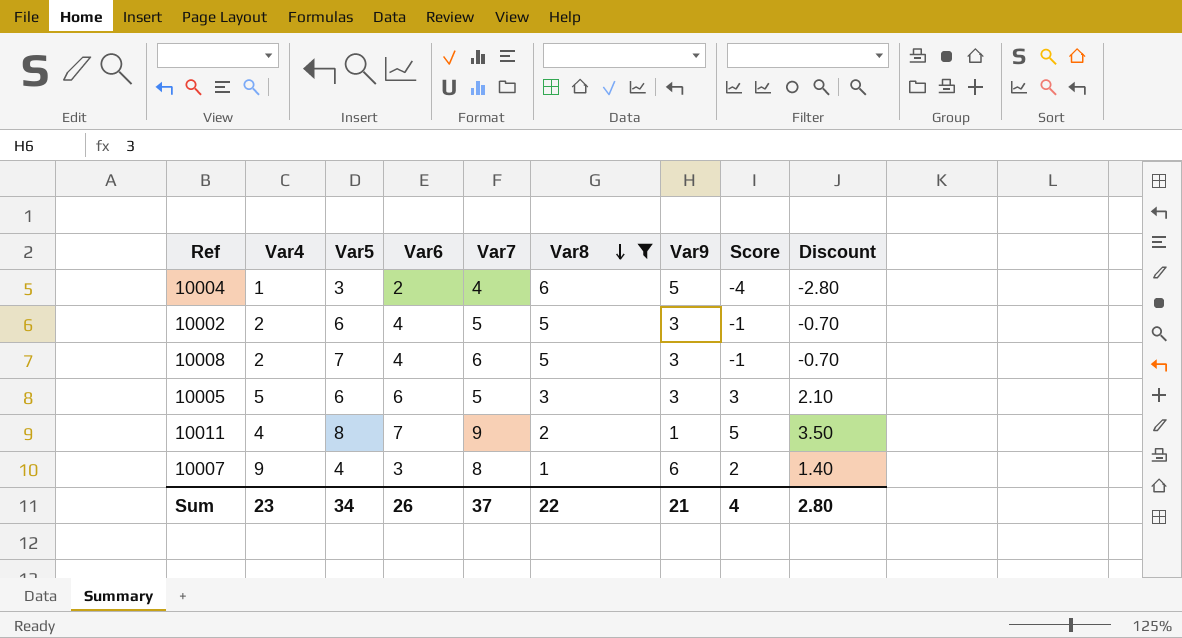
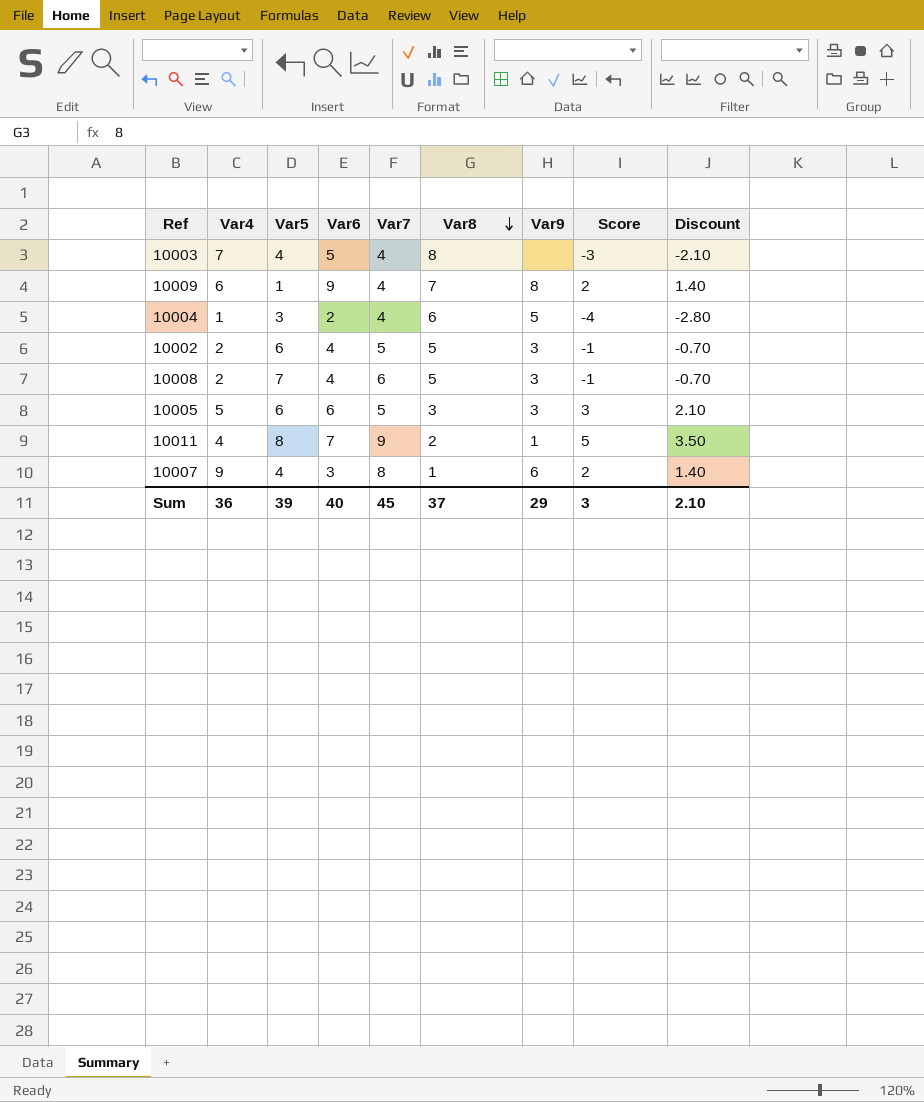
filter: Var8 <= 6 -> none
Sum | Var4: 23 -> 36
Sum | Var5: 34 -> 39
Sum | Var6: 26 -> 40
Sum | Var7: 37 -> 45
Sum | Var8: 22 -> 37
Sum | Var9: 21 -> 29
Sum | Score: 4 -> 3
Sum | Discount: 2.80 -> 2.10

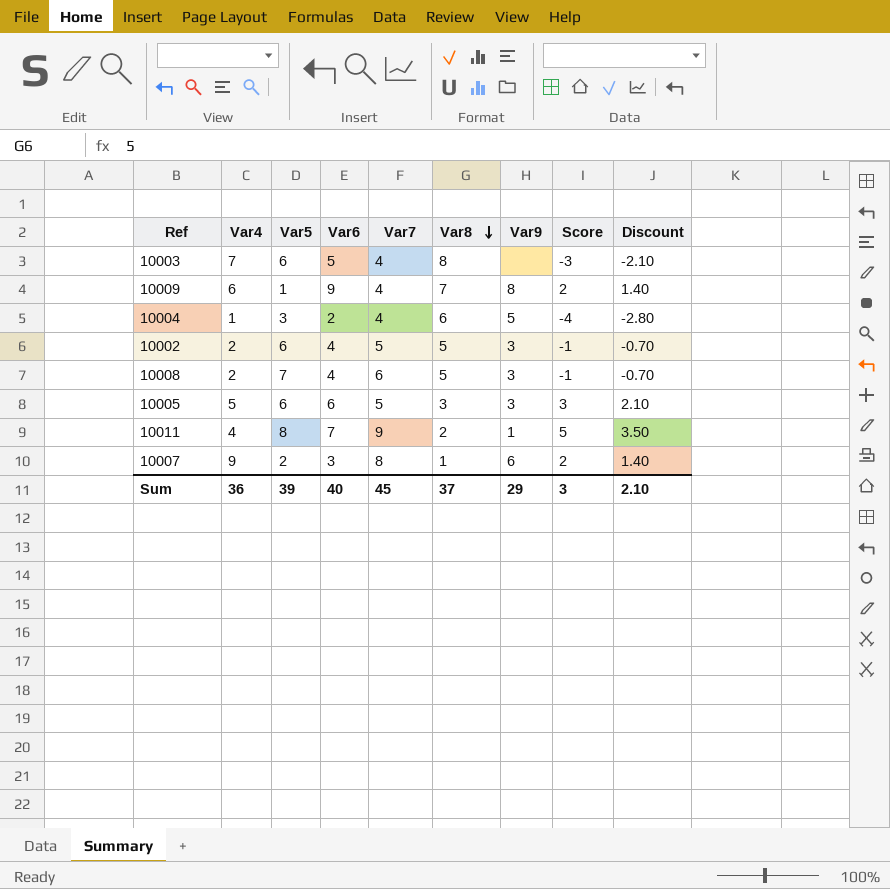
10003 | Var5: 4 -> 6
10007 | Var5: 4 -> 2

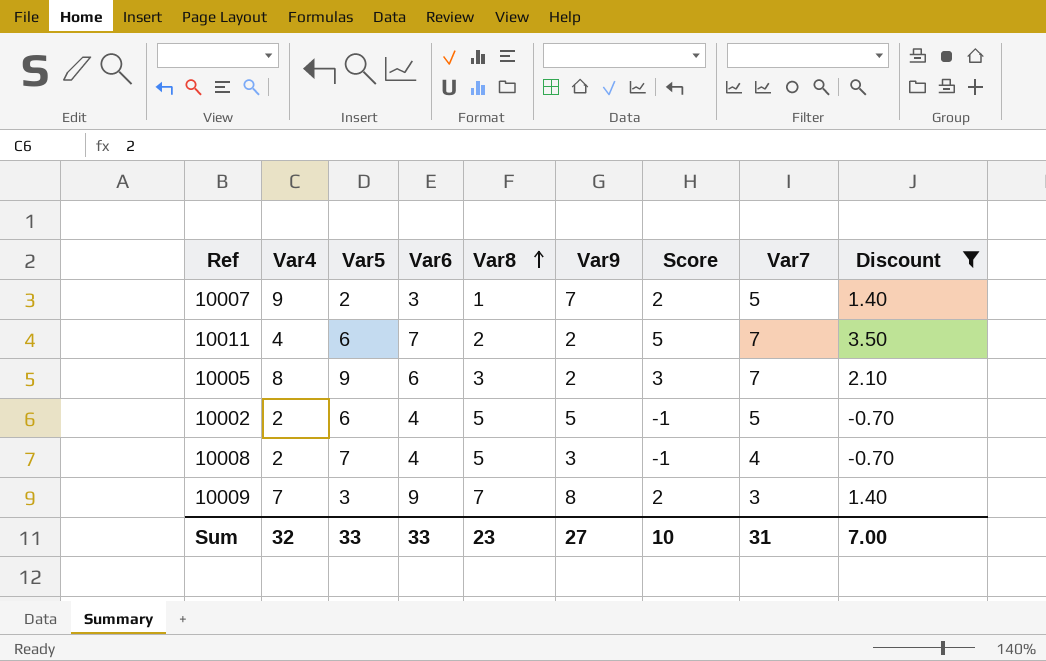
filter: none -> Discount >= -0.70
row order: Var8 descending -> Var8 ascending
column Var7 | position: 5 -> 8
10007 | Var9: 6 -> 7
10007 | Var7: 8 -> 5
10011 | Var5: 8 -> 6
10011 | Var9: 1 -> 2
10011 | Var7: 9 -> 7
10005 | Var4: 5 -> 8
10005 | Var5: 6 -> 9
10005 | Var9: 3 -> 2
10005 | Var7: 5 -> 7
10002 | Var9: 3 -> 5
10008 | Var7: 6 -> 4
10009 | Var4: 6 -> 7
10009 | Var5: 1 -> 3
10009 | Var7: 4 -> 3
Sum | Var4: 36 -> 32
Sum | Var5: 39 -> 33
Sum | Var6: 40 -> 33
Sum | Var8: 37 -> 23
Sum | Var9: 29 -> 27
Sum | Score: 3 -> 10
Sum | Var7: 45 -> 31
Sum | Discount: 2.10 -> 7.00

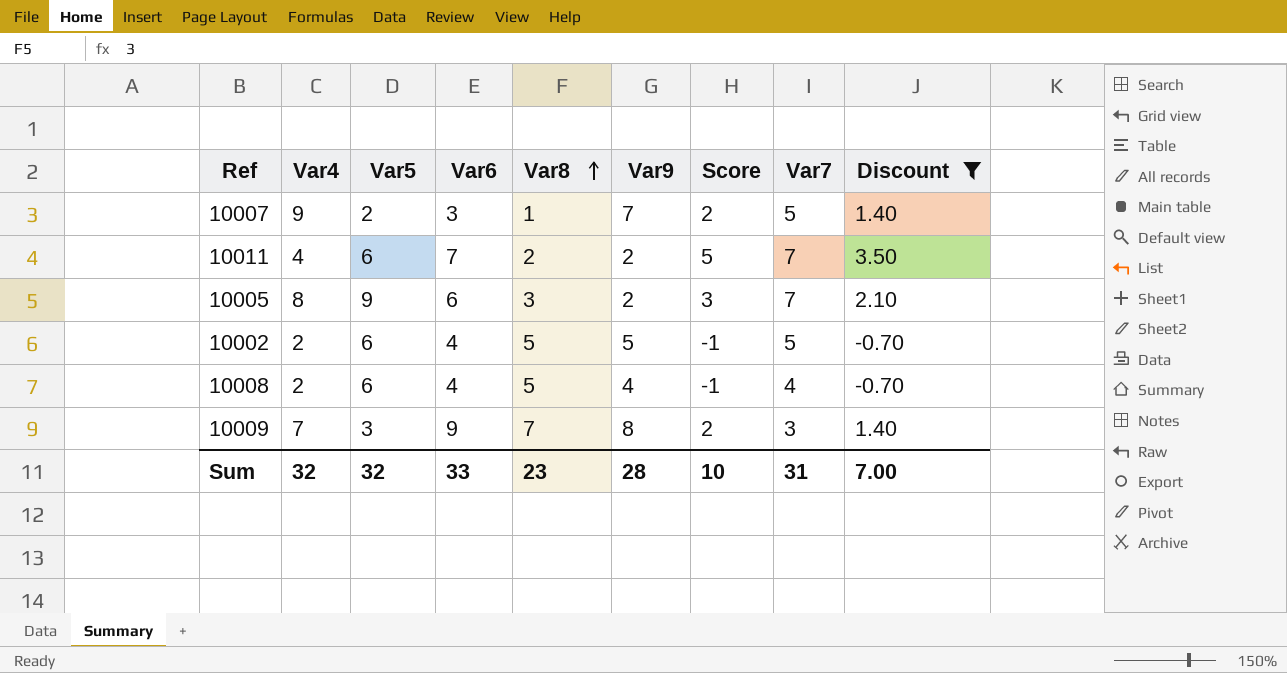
10008 | Var5: 7 -> 6
10008 | Var9: 3 -> 4
Sum | Var5: 33 -> 32
Sum | Var9: 27 -> 28

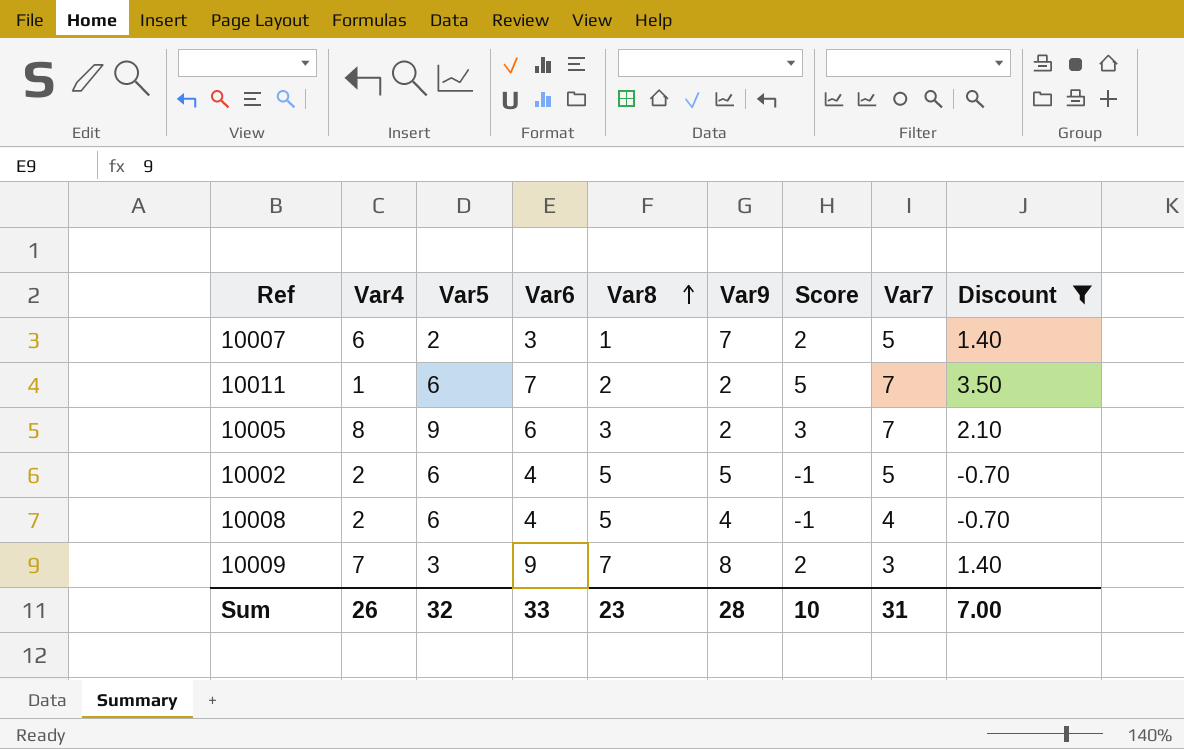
10007 | Var4: 9 -> 6
10011 | Var4: 4 -> 1
Sum | Var4: 32 -> 26

